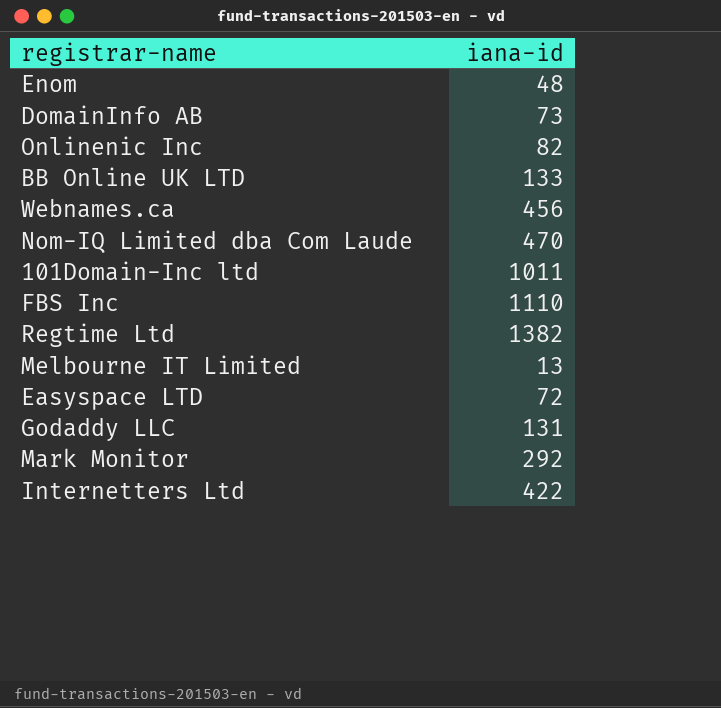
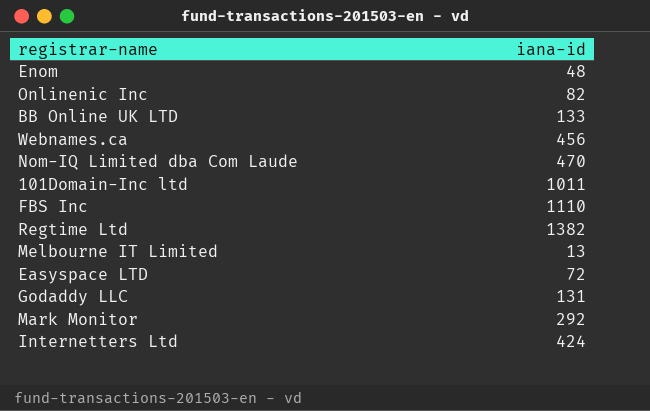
row DomainInfo AB: 73 -> none
Internetters Ltd | iana-id: 422 -> 424

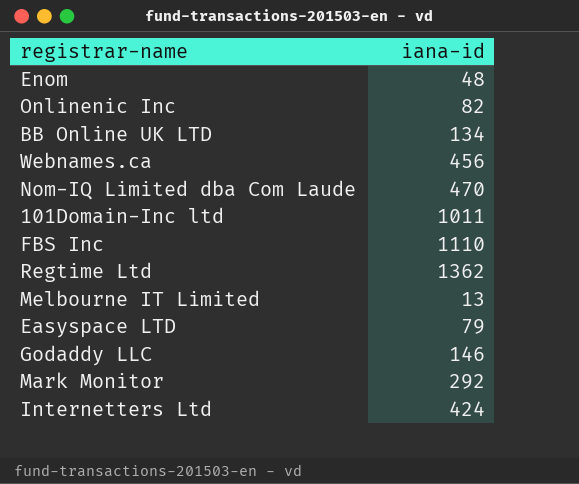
BB Online UK LTD | iana-id: 133 -> 134
Regtime Ltd | iana-id: 1382 -> 1362
Easyspace LTD | iana-id: 72 -> 79
Godaddy LLC | iana-id: 131 -> 146

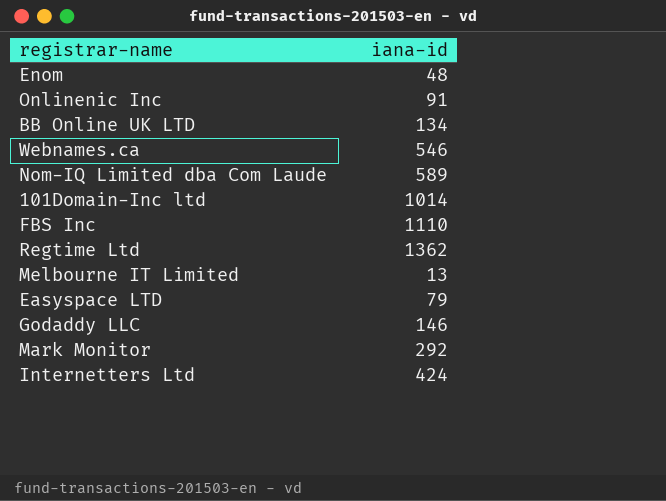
Onlinenic Inc | iana-id: 82 -> 91
Webnames.ca | iana-id: 456 -> 546
Nom-IQ Limited dba Com Laude | iana-id: 470 -> 589
101Domain-Inc ltd | iana-id: 1011 -> 1014

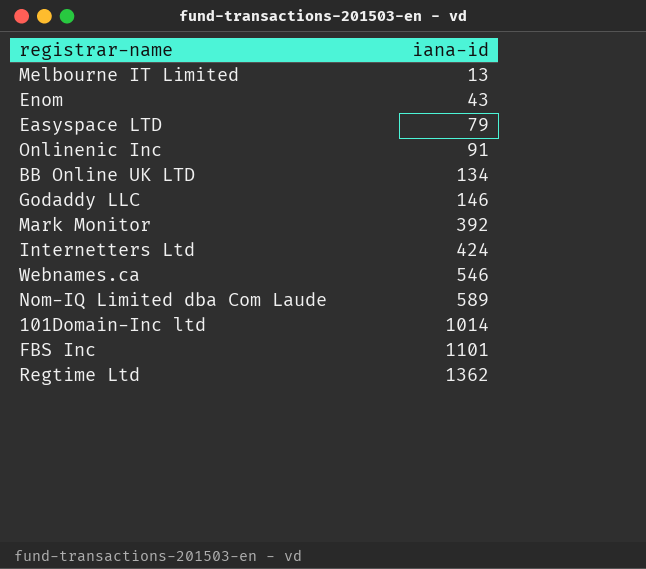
row order: none -> iana-id ascending
Enom | iana-id: 48 -> 43
Mark Monitor | iana-id: 292 -> 392
FBS Inc | iana-id: 1110 -> 1101

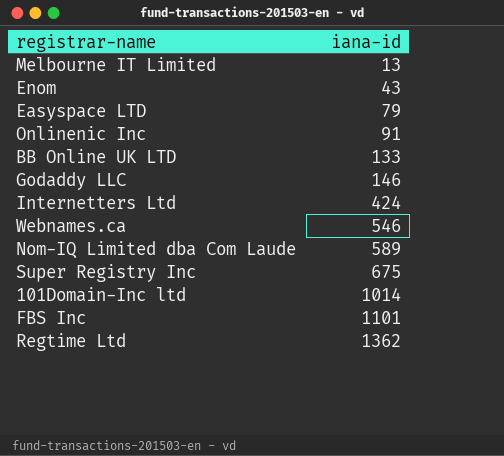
row Mark Monitor: 392 -> none
BB Online UK LTD | iana-id: 134 -> 133
row Super Registry Inc: none -> 675

